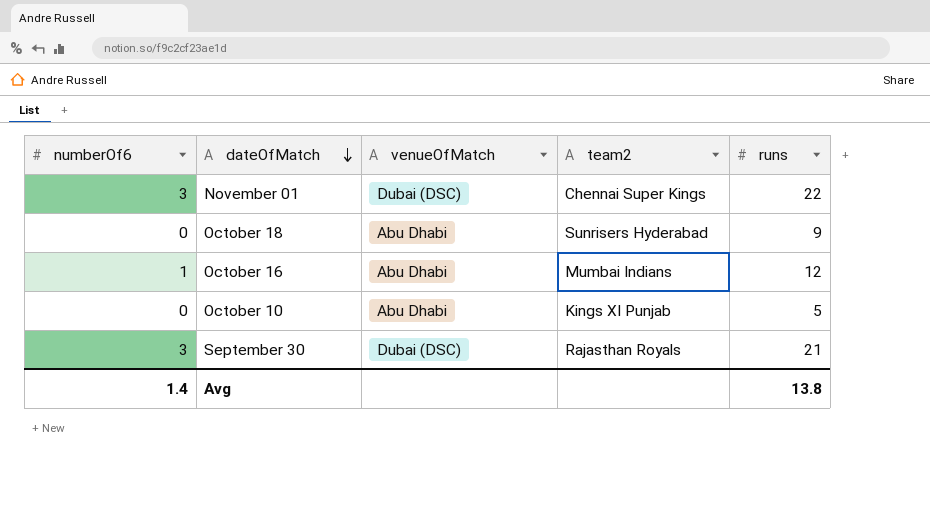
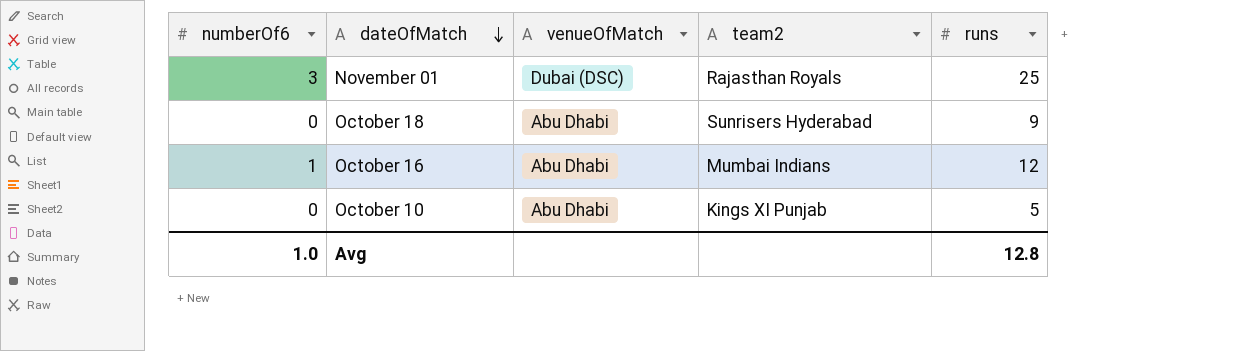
row September 30: 3 | Dubai (DSC) | Rajasthan Royals | 21 -> none
November 01 | team2: Chennai Super Kings -> Rajasthan Royals
November 01 | runs: 22 -> 25
Avg | numberOf6: 1.4 -> 1.0
Avg | runs: 13.8 -> 12.8

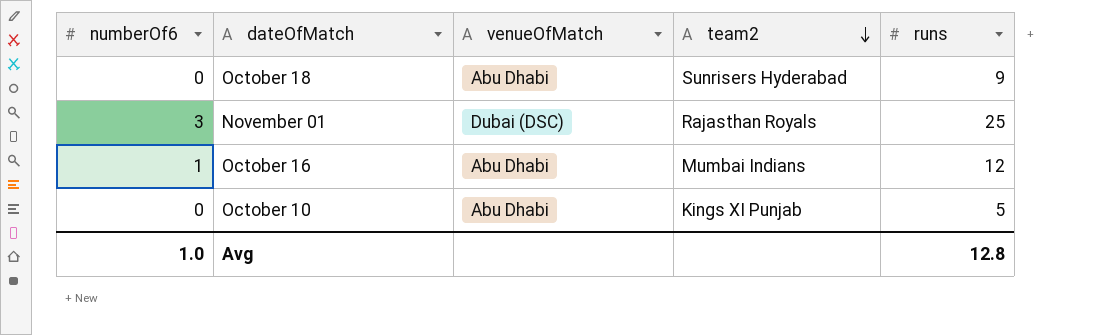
row order: dateOfMatch descending -> team2 descending

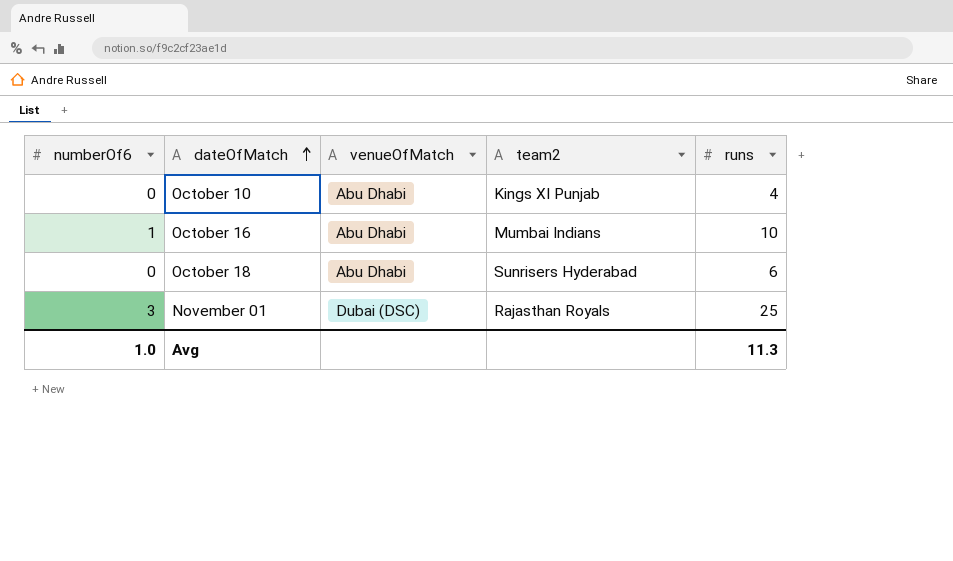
row order: team2 descending -> dateOfMatch ascending
October 10 | runs: 5 -> 4
October 16 | runs: 12 -> 10
October 18 | runs: 9 -> 6
Avg | runs: 12.8 -> 11.3

